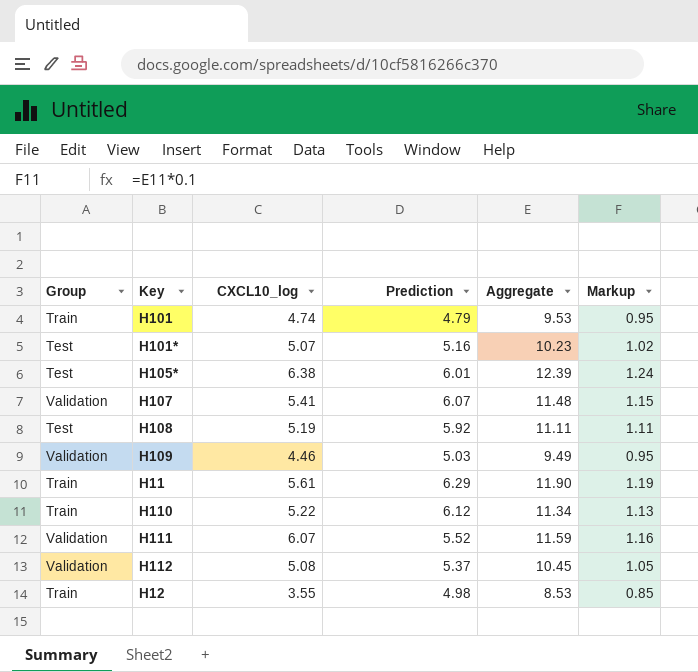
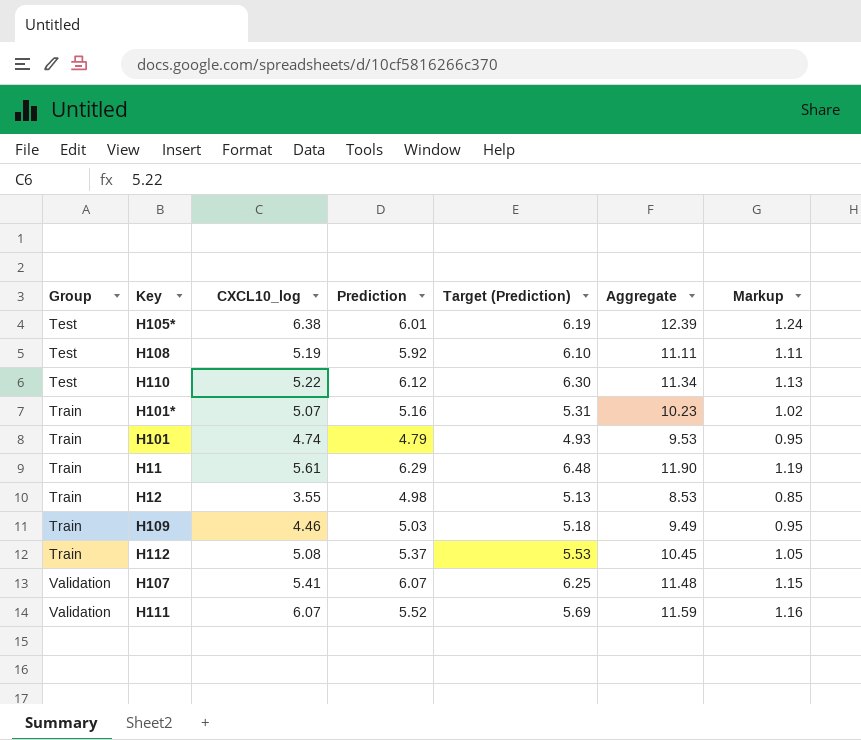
row order: none -> Group ascending
column Target (Prediction) | formula: none -> [Prediction] * 1.03
H110 | Group: Train -> Test
H101* | Group: Test -> Train
H109 | Group: Validation -> Train
H112 | Group: Validation -> Train

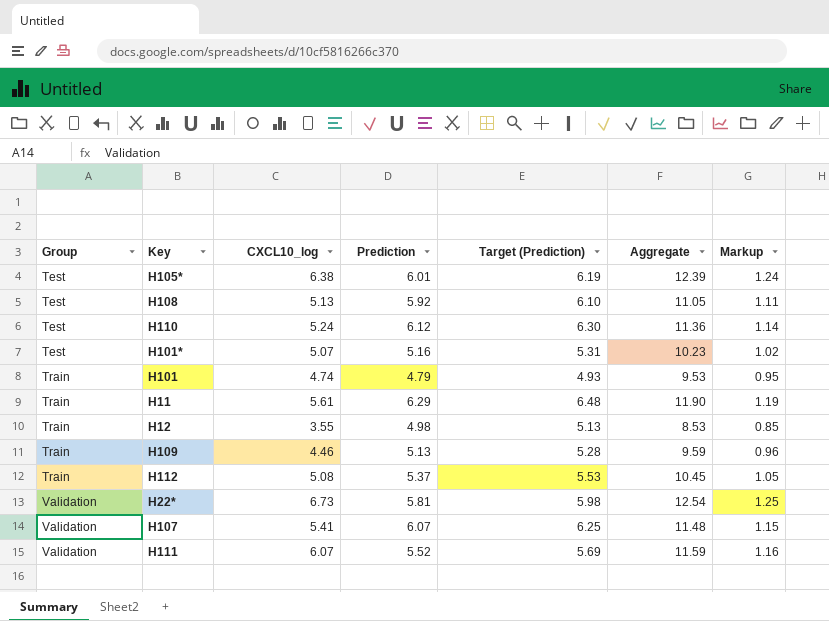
H108 | CXCL10_log: 5.19 -> 5.13
H108 | Aggregate: 11.11 -> 11.05
H110 | CXCL10_log: 5.22 -> 5.24
H110 | Aggregate: 11.34 -> 11.36
H110 | Markup: 1.13 -> 1.14
H101* | Group: Train -> Test
H109 | Prediction: 5.03 -> 5.13
H109 | Target (Prediction): 5.18 -> 5.28
H109 | Aggregate: 9.49 -> 9.59
H109 | Markup: 0.95 -> 0.96
row H22*: none -> Validation | 6.73 | 5.81 | 5.98 | 12.54 | 1.25

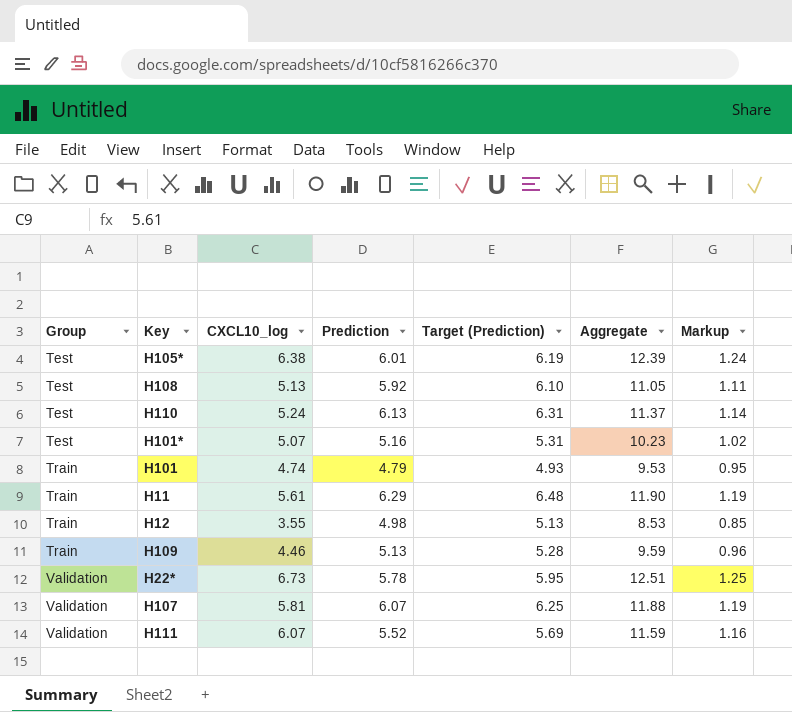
row H112: Train | 5.08 | 5.37 | 5.53 | 10.45 | 1.05 -> none
H110 | Prediction: 6.12 -> 6.13
H110 | Target (Prediction): 6.30 -> 6.31
H110 | Aggregate: 11.36 -> 11.37
H22* | Prediction: 5.81 -> 5.78
H22* | Target (Prediction): 5.98 -> 5.95
H22* | Aggregate: 12.54 -> 12.51
H107 | CXCL10_log: 5.41 -> 5.81
H107 | Aggregate: 11.48 -> 11.88
H107 | Markup: 1.15 -> 1.19

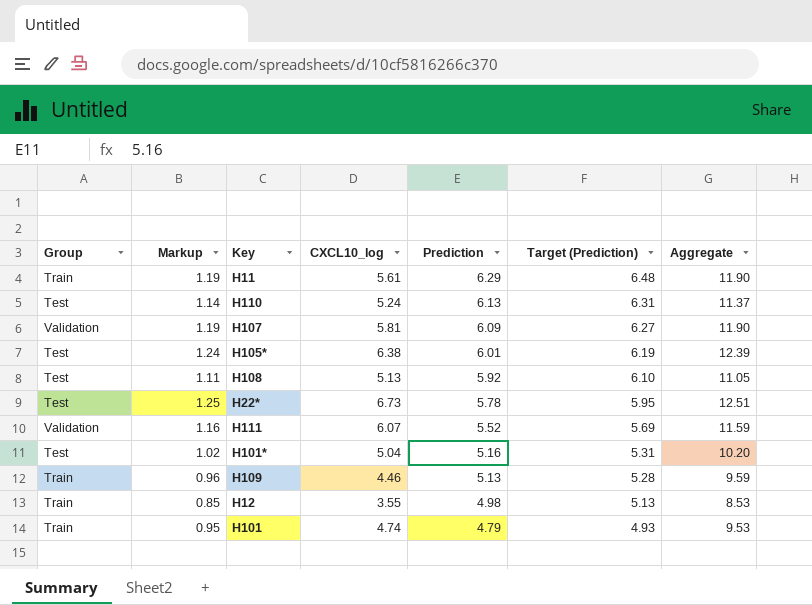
row order: Group ascending -> Prediction descending
column Markup | position: 7 -> 2
H107 | Prediction: 6.07 -> 6.09
H107 | Target (Prediction): 6.25 -> 6.27
H107 | Aggregate: 11.88 -> 11.90
H22* | Group: Validation -> Test
H101* | CXCL10_log: 5.07 -> 5.04
H101* | Aggregate: 10.23 -> 10.20

